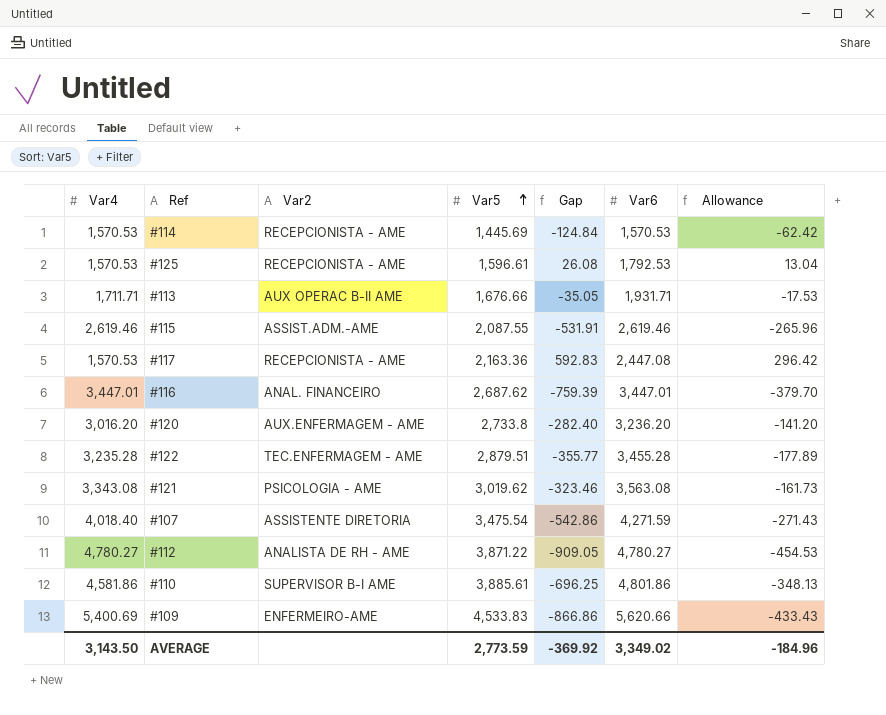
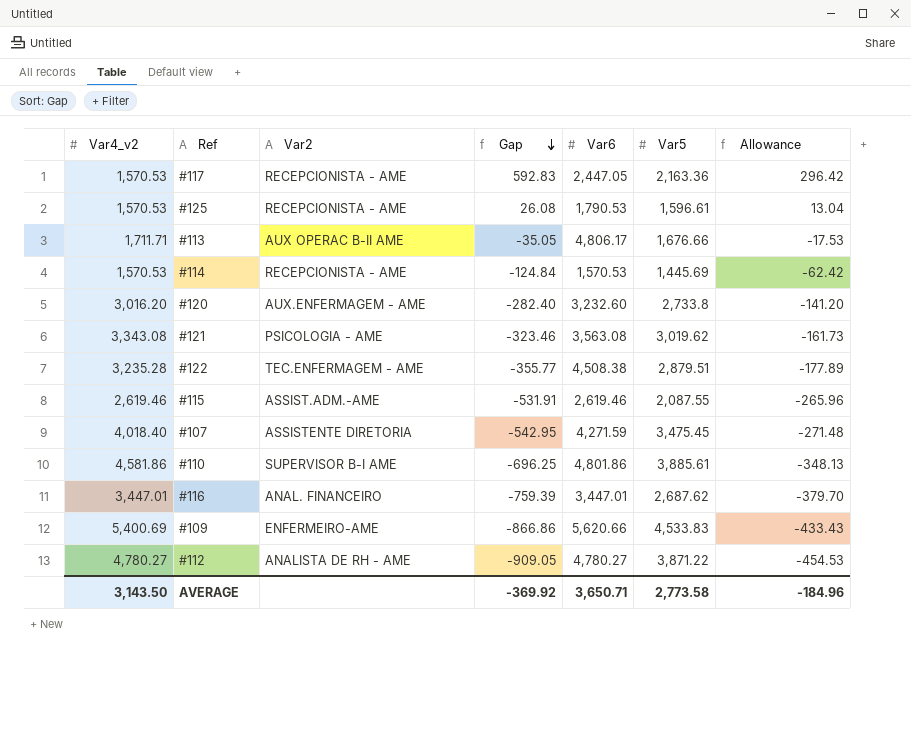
row order: Var5 ascending -> Gap descending
column name: Var4 -> Var4_v2
column Var5 | position: 4 -> 6
#117 | Var6: 2,447.08 -> 2,447.05
#125 | Var6: 1,792.53 -> 1,790.53
#113 | Var6: 1,931.71 -> 4,806.17
#120 | Var6: 3,236.20 -> 3,232.60
#122 | Var6: 3,455.28 -> 4,508.38
#107 | Gap: -542.86 -> -542.95
#107 | Var5: 3,475.54 -> 3,475.45
#107 | Allowance: -271.43 -> -271.48
AVERAGE | Var6: 3,349.02 -> 3,650.71
AVERAGE | Var5: 2,773.59 -> 2,773.58

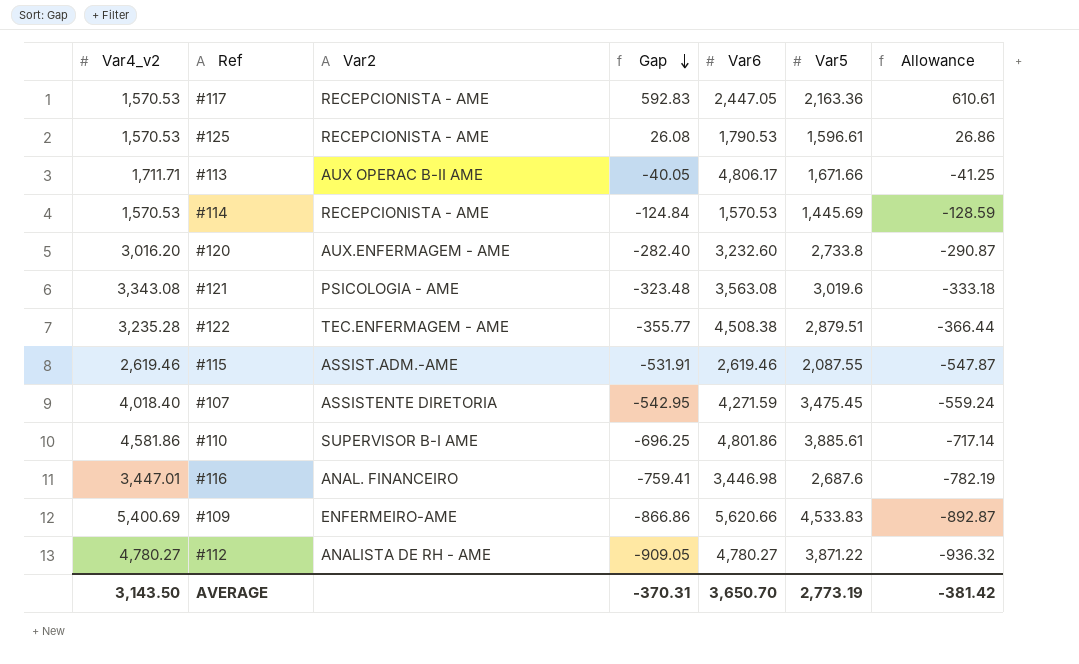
column Allowance | formula: [Gap] * 0.5 -> [Gap] * 1.03
#113 | Gap: -35.05 -> -40.05
#113 | Var5: 1,676.66 -> 1,671.66
#121 | Gap: -323.46 -> -323.48
#121 | Var5: 3,019.62 -> 3,019.6
#116 | Gap: -759.39 -> -759.41
#116 | Var6: 3,447.01 -> 3,446.98
#116 | Var5: 2,687.62 -> 2,687.6
AVERAGE | Gap: -369.92 -> -370.31
AVERAGE | Var6: 3,650.71 -> 3,650.70
AVERAGE | Var5: 2,773.58 -> 2,773.19
AVERAGE | Allowance: -184.96 -> -381.42

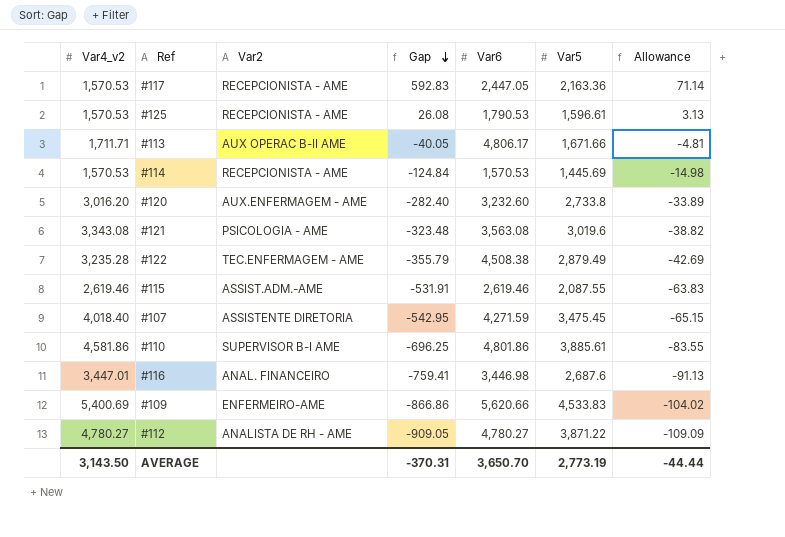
column Allowance | formula: [Gap] * 1.03 -> [Gap] * 0.12
#122 | Gap: -355.77 -> -355.79
#122 | Var5: 2,879.51 -> 2,879.49
AVERAGE | Allowance: -381.42 -> -44.44

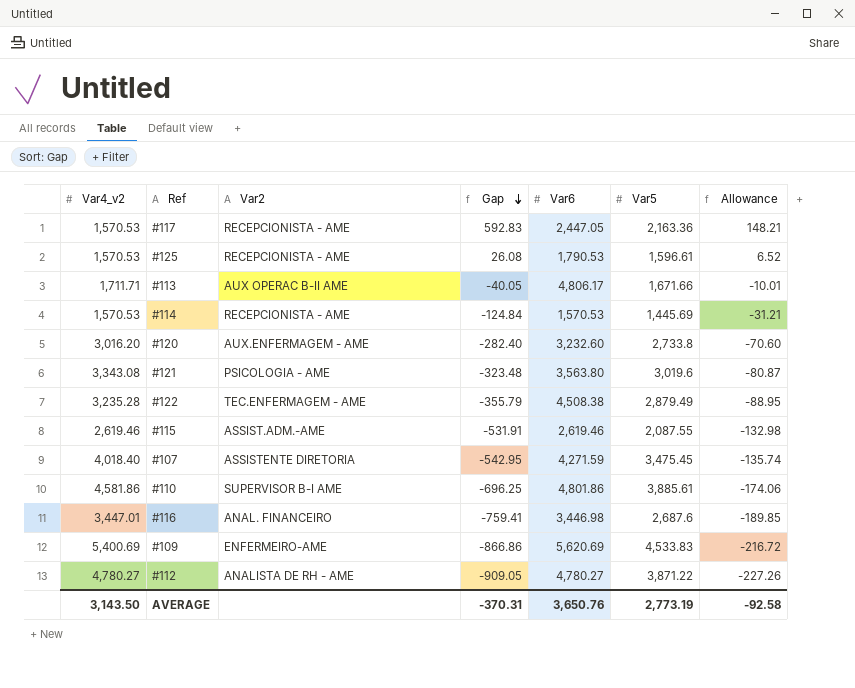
column Allowance | formula: [Gap] * 0.12 -> [Gap] * 0.25
#121 | Var6: 3,563.08 -> 3,563.80
#109 | Var6: 5,620.66 -> 5,620.69
AVERAGE | Var6: 3,650.70 -> 3,650.76
AVERAGE | Allowance: -44.44 -> -92.58

